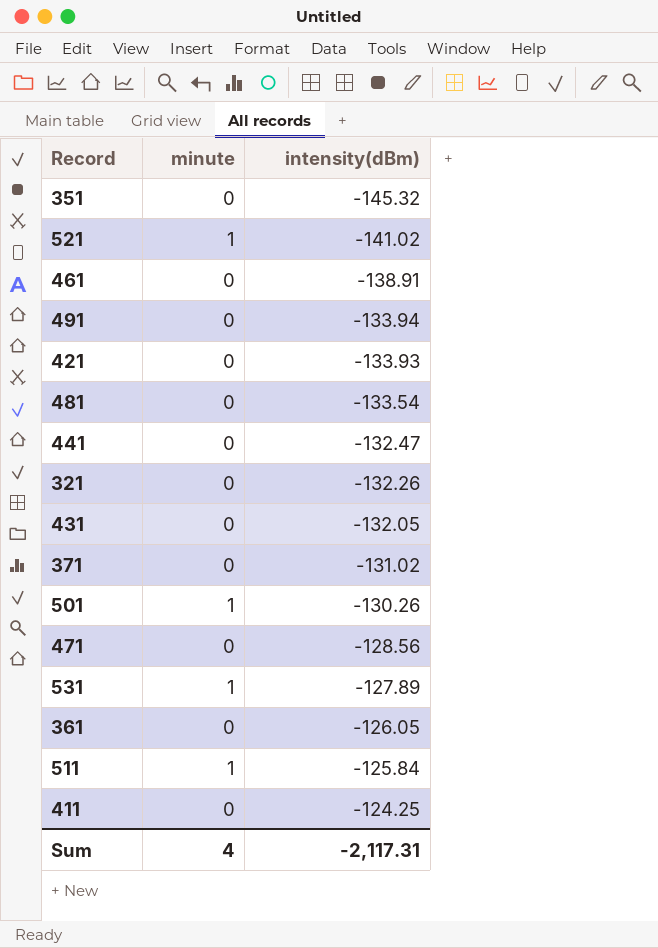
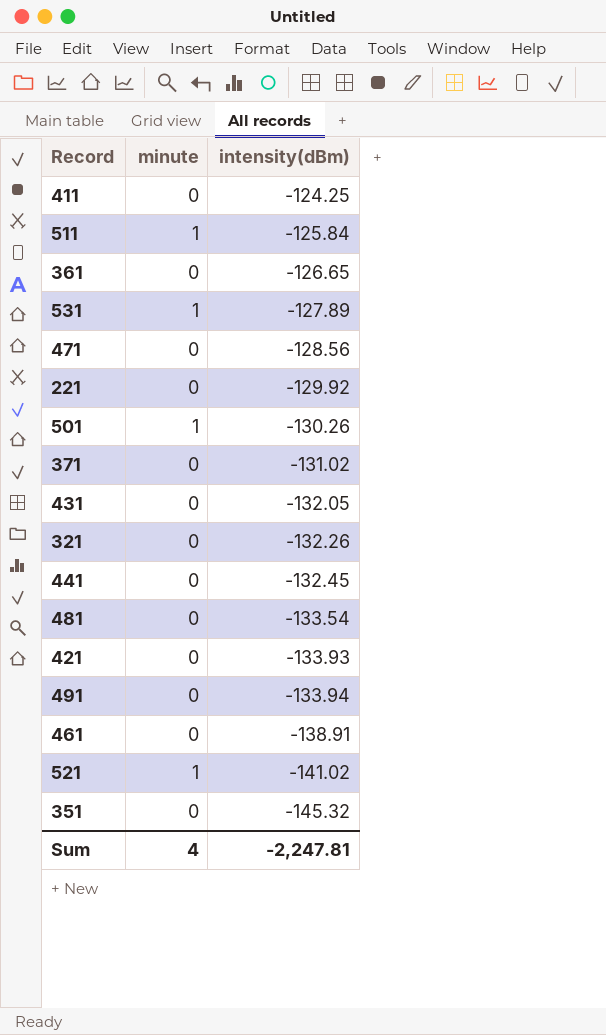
row order: intensity(dBm) ascending -> intensity(dBm) descending
361 | intensity(dBm): -126.05 -> -126.65
row 221: none -> 0 | -129.92
441 | intensity(dBm): -132.47 -> -132.45
Sum | intensity(dBm): -2,117.31 -> -2,247.81

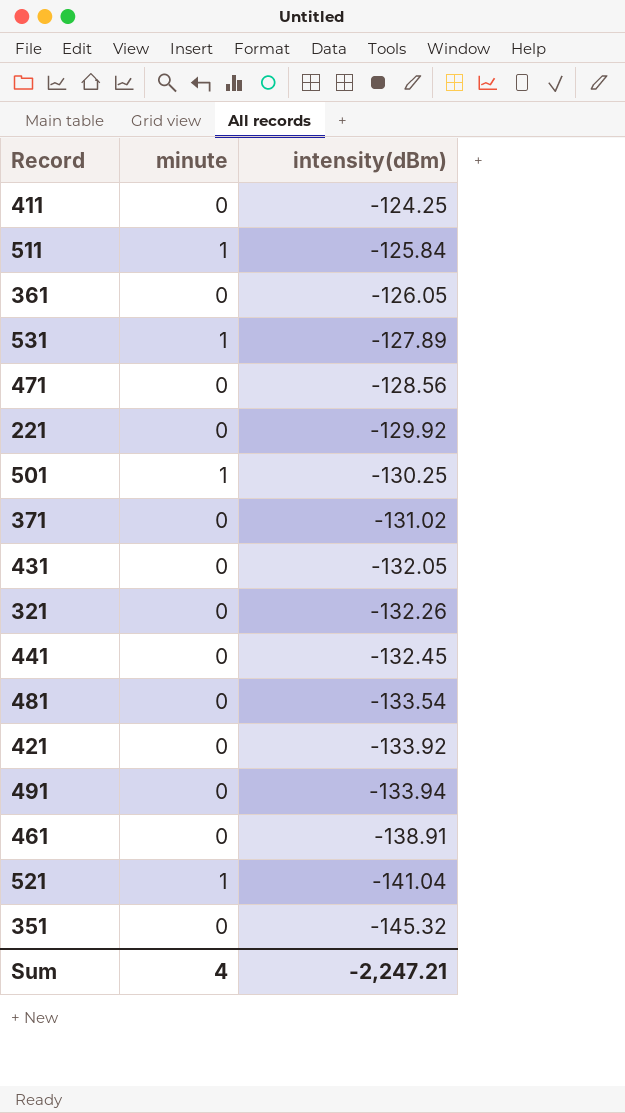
361 | intensity(dBm): -126.65 -> -126.05
501 | intensity(dBm): -130.26 -> -130.25
421 | intensity(dBm): -133.93 -> -133.92
521 | intensity(dBm): -141.02 -> -141.04
Sum | intensity(dBm): -2,247.81 -> -2,247.21

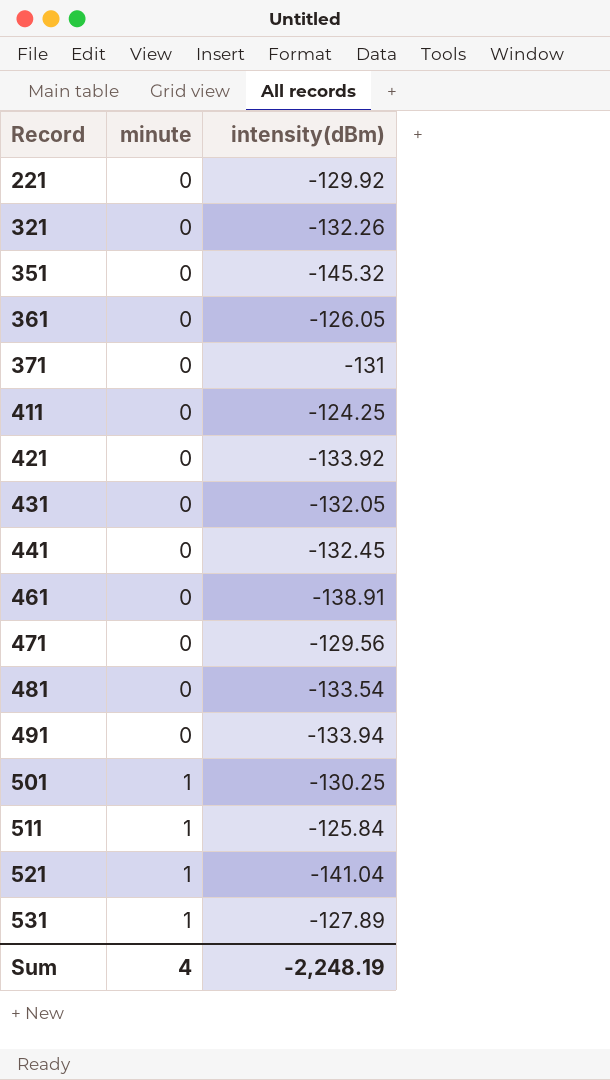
row order: intensity(dBm) descending -> Record ascending
371 | intensity(dBm): -131.02 -> -131
471 | intensity(dBm): -128.56 -> -129.56
Sum | intensity(dBm): -2,247.21 -> -2,248.19

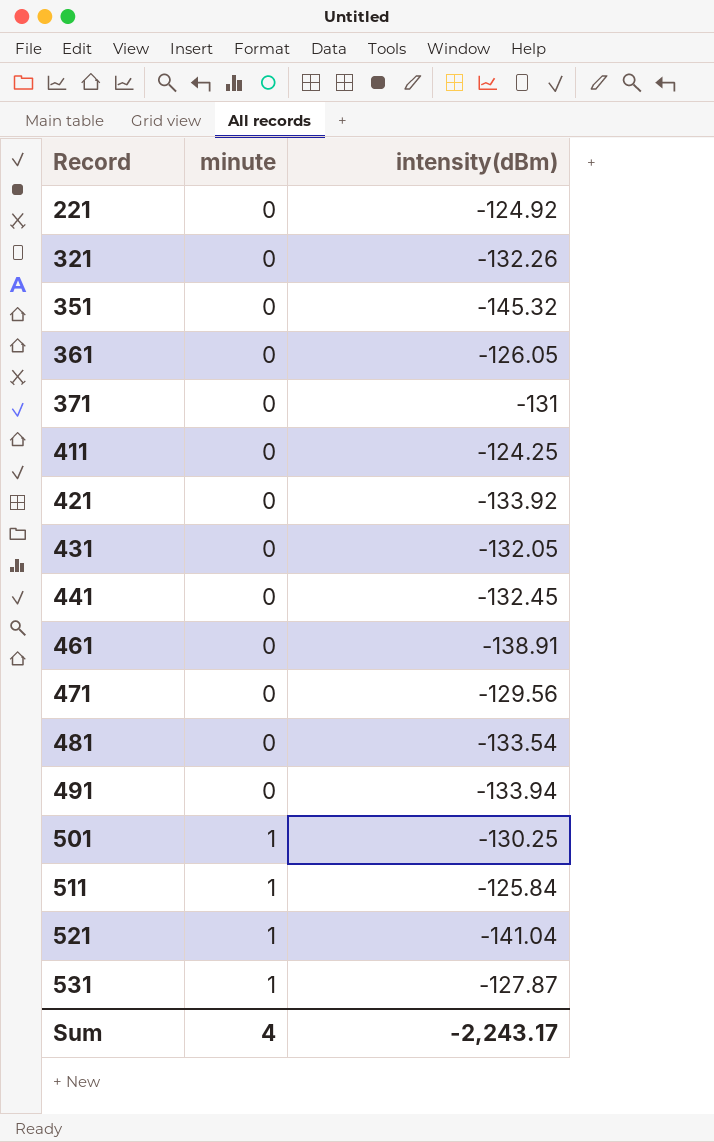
221 | intensity(dBm): -129.92 -> -124.92
531 | intensity(dBm): -127.89 -> -127.87
Sum | intensity(dBm): -2,248.19 -> -2,243.17

